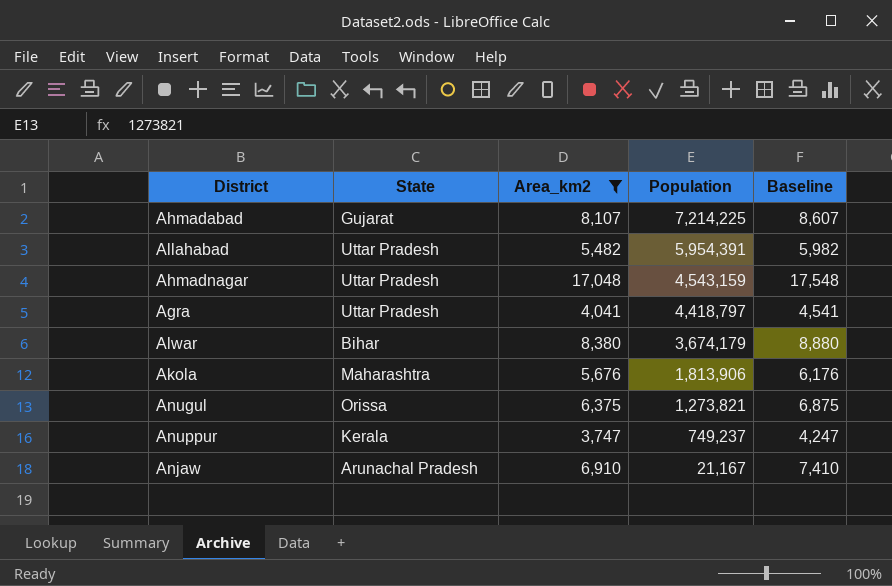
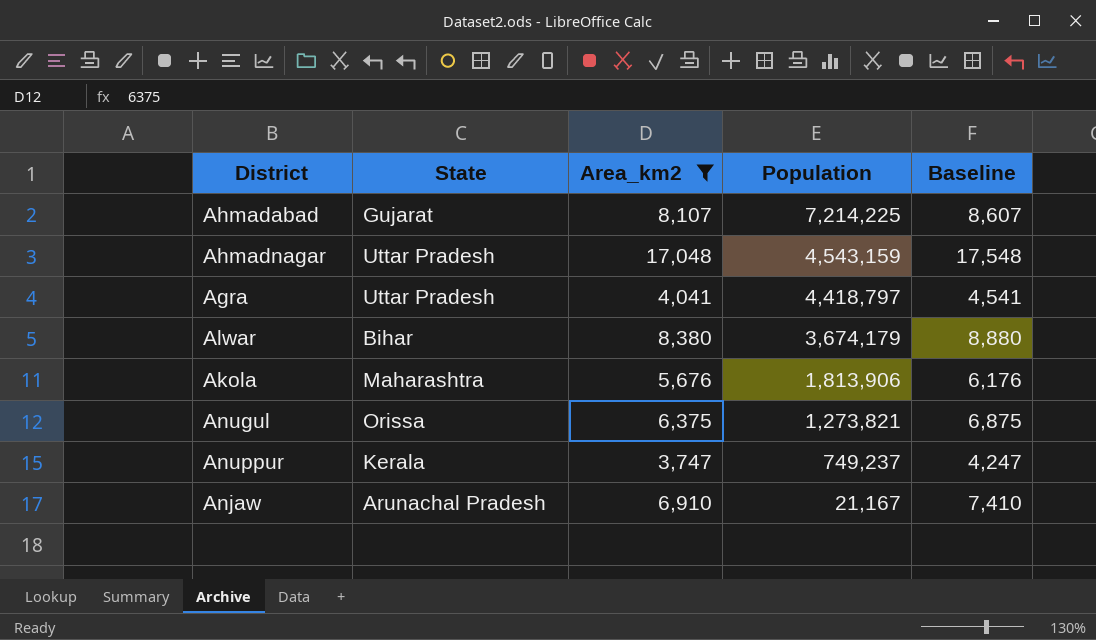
row Allahabad: Uttar Pradesh | 5,482 | 5,954,391 | 5,982 -> none

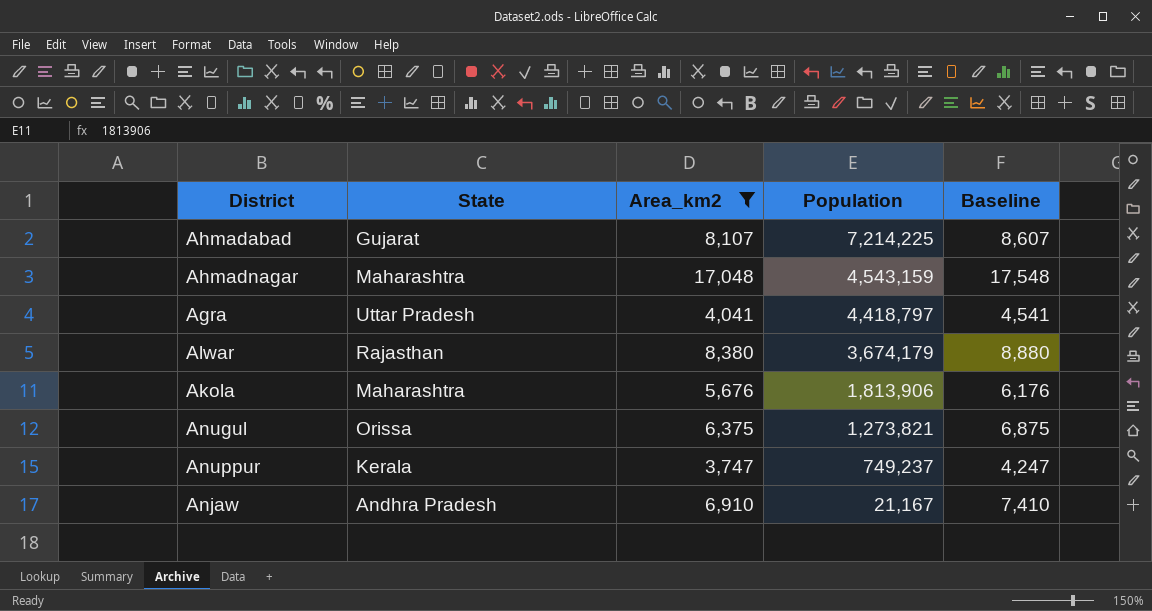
Ahmadnagar | State: Uttar Pradesh -> Maharashtra
Alwar | State: Bihar -> Rajasthan
Anjaw | State: Arunachal Pradesh -> Andhra Pradesh

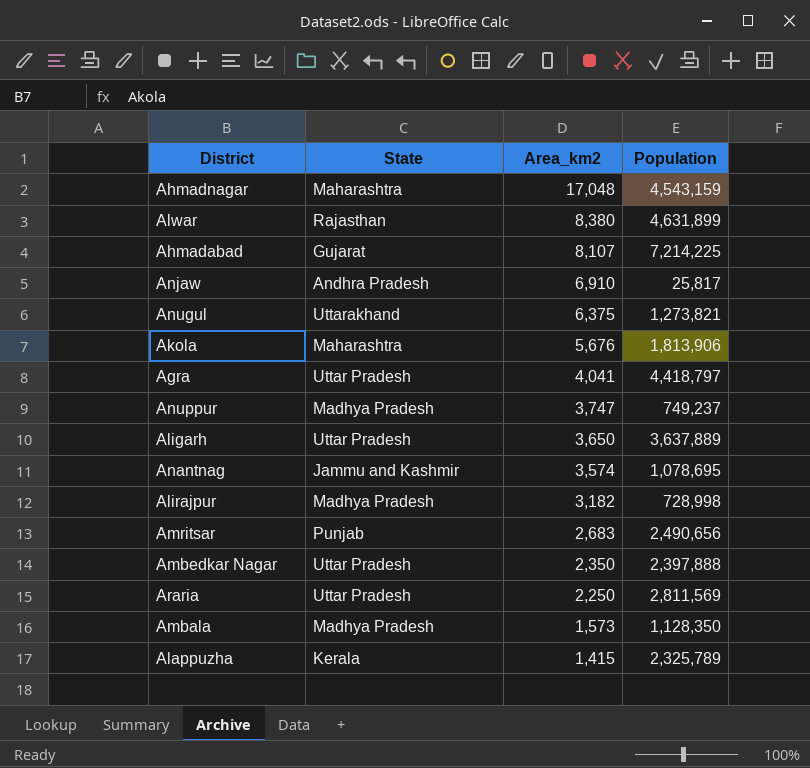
filter: Area_km2 >= 3,747 -> none
row order: Population descending -> Area_km2 descending
column Baseline | formula: [Area_km2] + 500 -> none
Alwar | Population: 3,674,179 -> 4,631,899
Anjaw | Population: 21,167 -> 25,817
Anugul | State: Orissa -> Uttarakhand
Anuppur | State: Kerala -> Madhya Pradesh

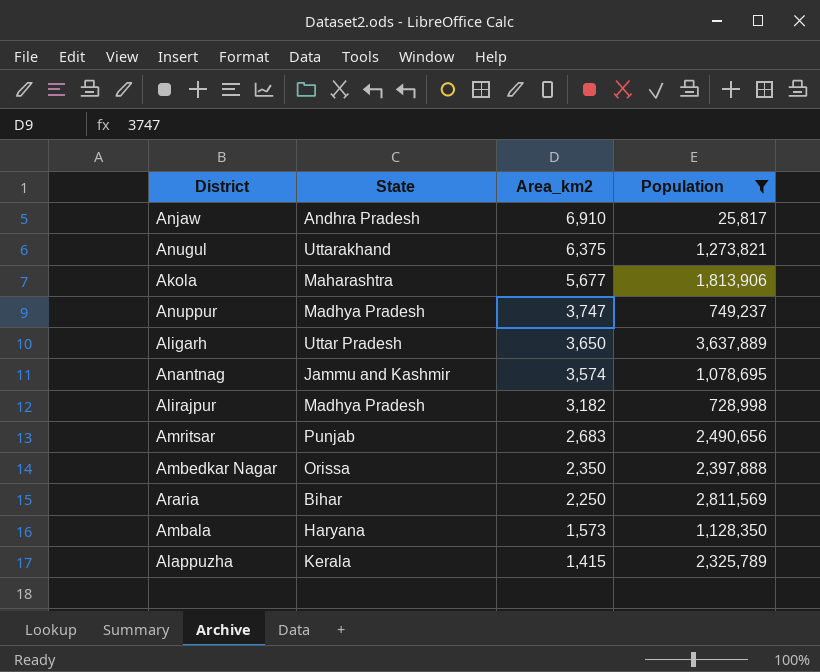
filter: none -> Population <= 3,637,889
Akola | Area_km2: 5,676 -> 5,677
Ambedkar Nagar | State: Uttar Pradesh -> Orissa
Araria | State: Uttar Pradesh -> Bihar
Ambala | State: Madhya Pradesh -> Haryana

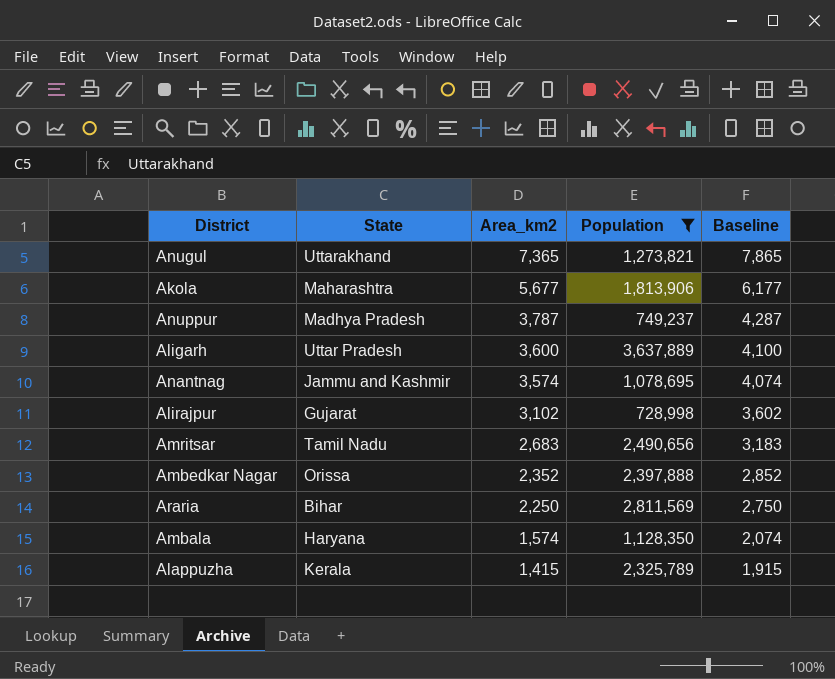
column Baseline | formula: none -> [Area_km2] + 500
row Anjaw: Andhra Pradesh | 6,910 | 25,817 -> none
Anugul | Area_km2: 6,375 -> 7,365
Anuppur | Area_km2: 3,747 -> 3,787
Aligarh | Area_km2: 3,650 -> 3,600
Alirajpur | State: Madhya Pradesh -> Gujarat
Alirajpur | Area_km2: 3,182 -> 3,102
Amritsar | State: Punjab -> Tamil Nadu
Ambedkar Nagar | Area_km2: 2,350 -> 2,352
Ambala | Area_km2: 1,573 -> 1,574

